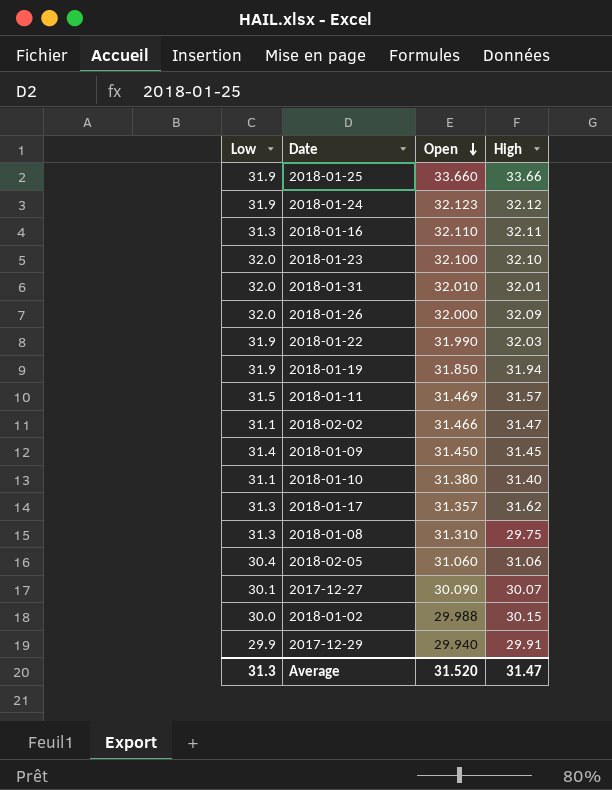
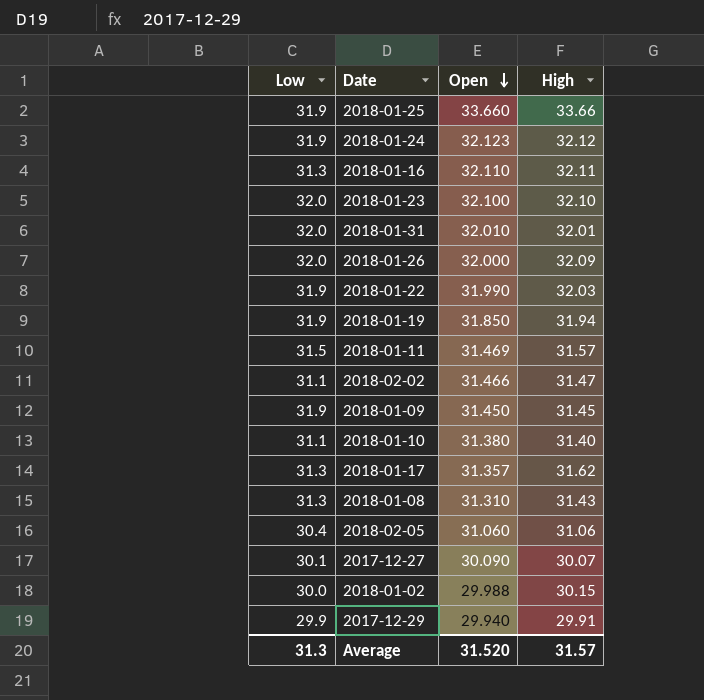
2018-01-09 | Low: 31.4 -> 31.9
2018-01-08 | High: 29.75 -> 31.43
Average | High: 31.47 -> 31.57

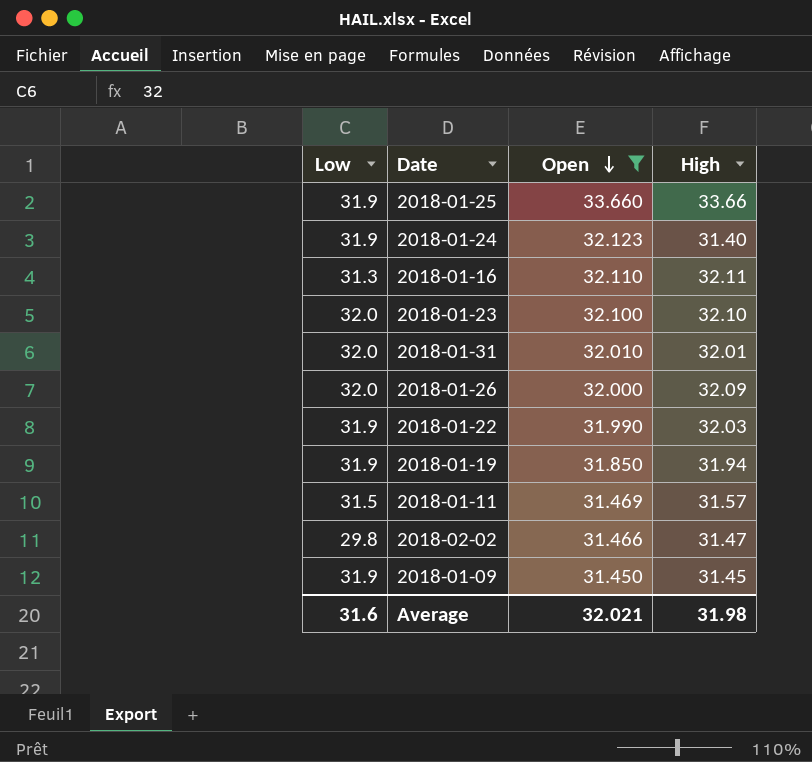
filter: none -> Open >= 31.450
2018-01-24 | High: 32.12 -> 31.40
2018-02-02 | Low: 31.1 -> 29.8
Average | Low: 31.3 -> 31.6
Average | Open: 31.520 -> 32.021
Average | High: 31.57 -> 31.98

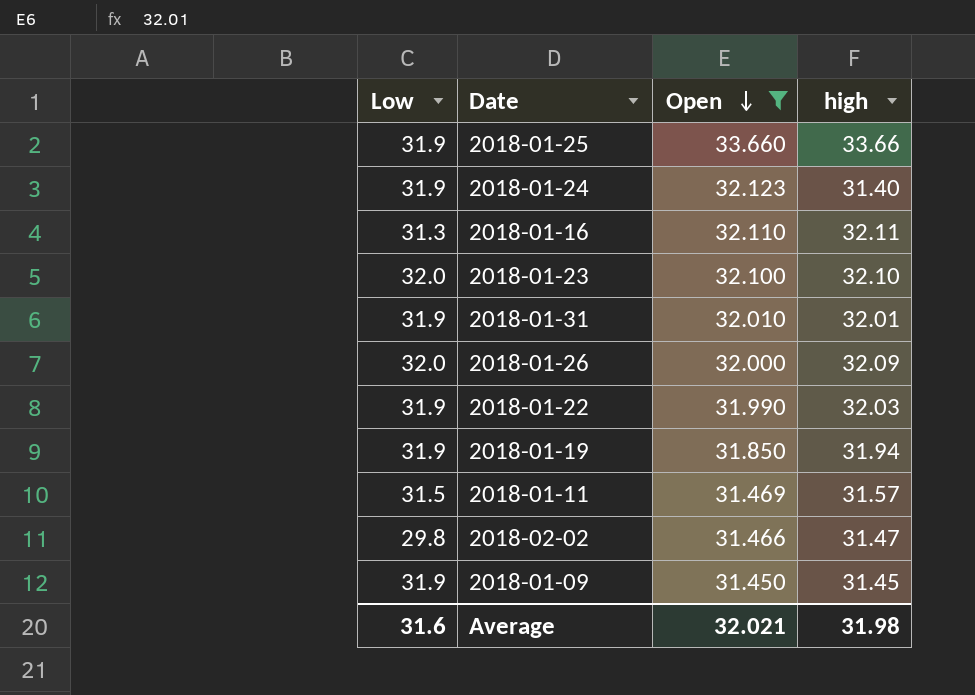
column name: High -> high
2018-01-31 | Low: 32.0 -> 31.9

